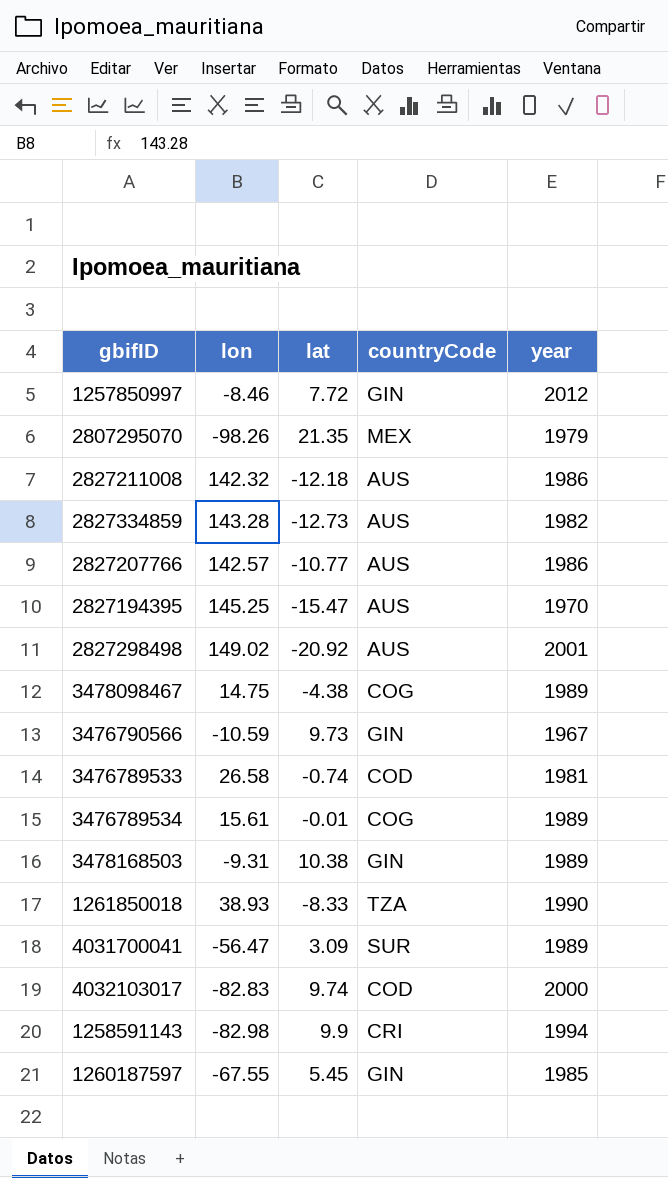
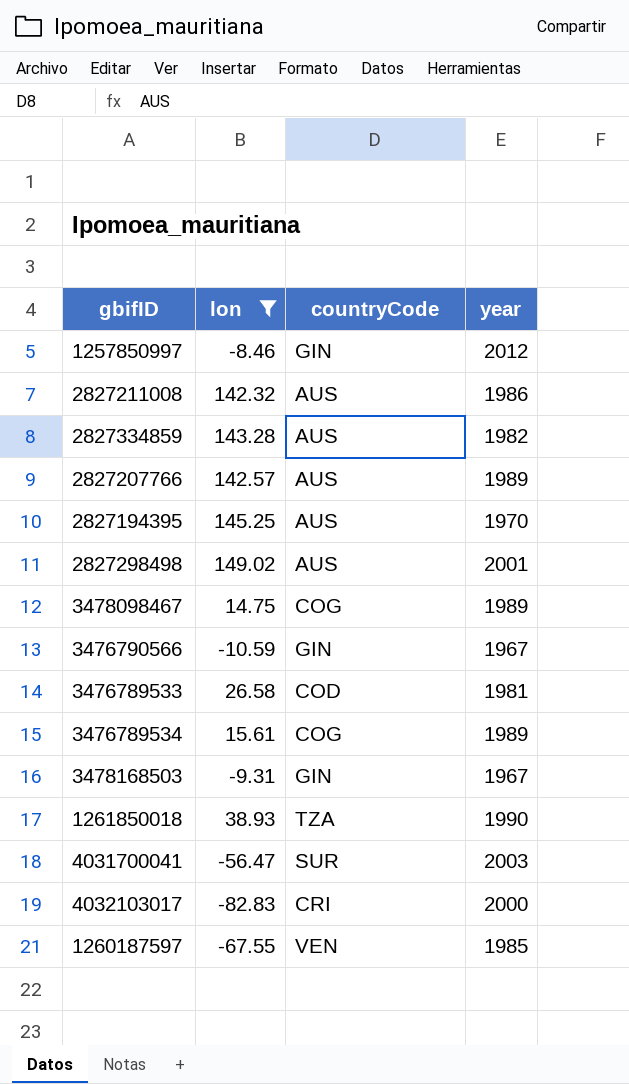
filter: none -> lon >= -82.83
column lat | position: 3 -> none
2827207766 | year: 1986 -> 1989
3478168503 | year: 1989 -> 1967
4031700041 | year: 1989 -> 2003
4032103017 | countryCode: COD -> CRI
1260187597 | countryCode: GIN -> VEN

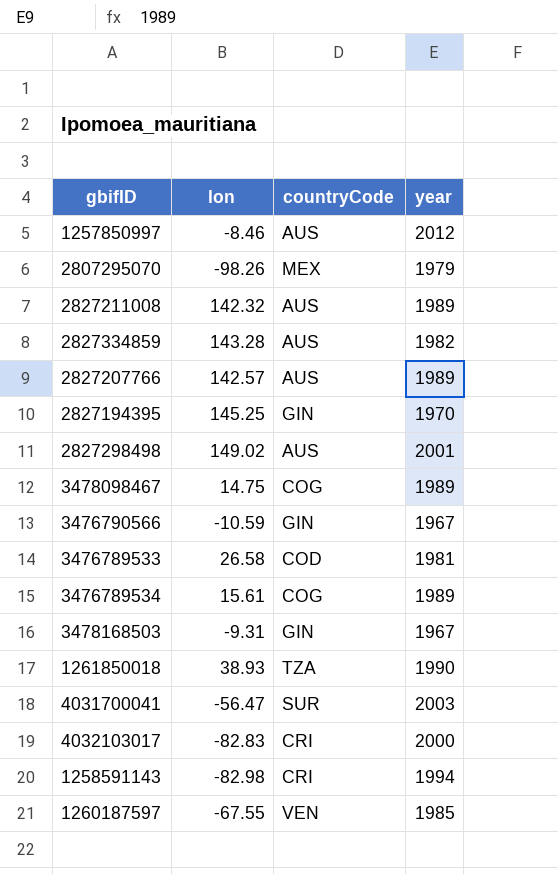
filter: lon >= -82.83 -> none
1257850997 | countryCode: GIN -> AUS
2827211008 | year: 1986 -> 1989
2827194395 | countryCode: AUS -> GIN

